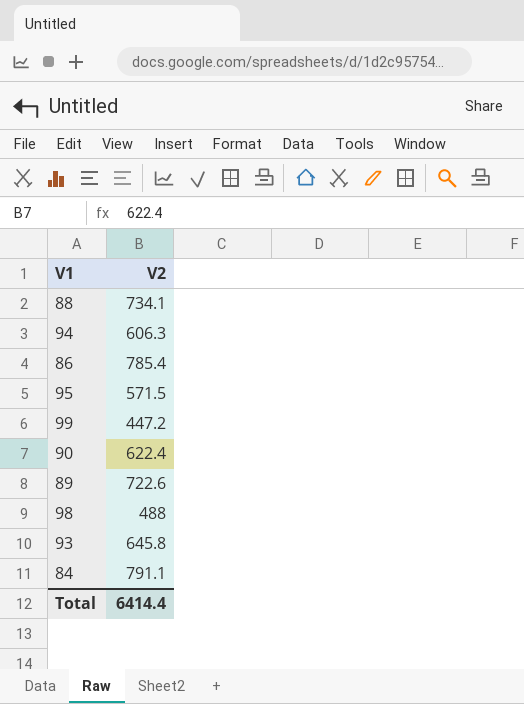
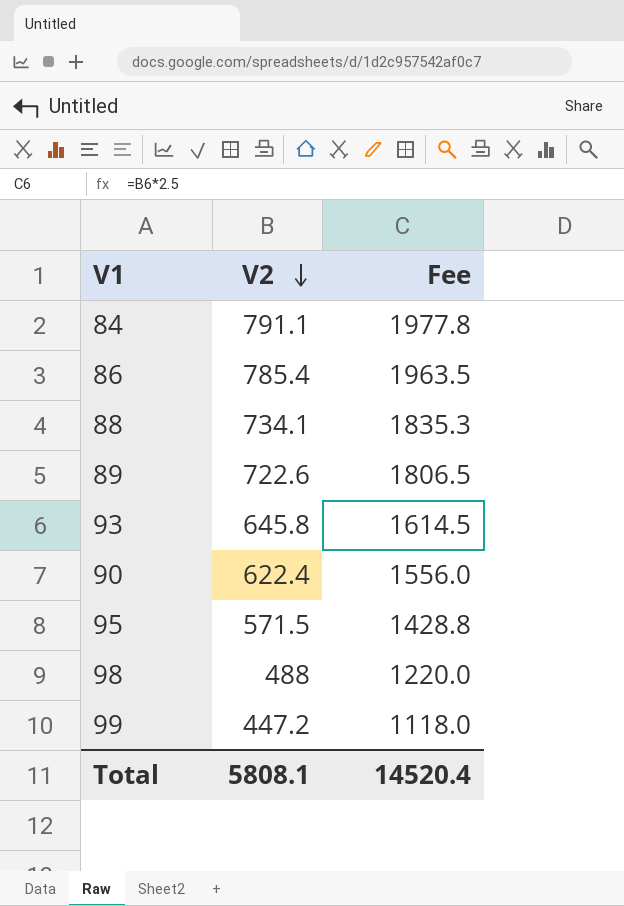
row order: none -> V2 descending
column Fee | formula: none -> [V2] * 2.5
row 94: 606.3 -> none
Total | V2: 6414.4 -> 5808.1

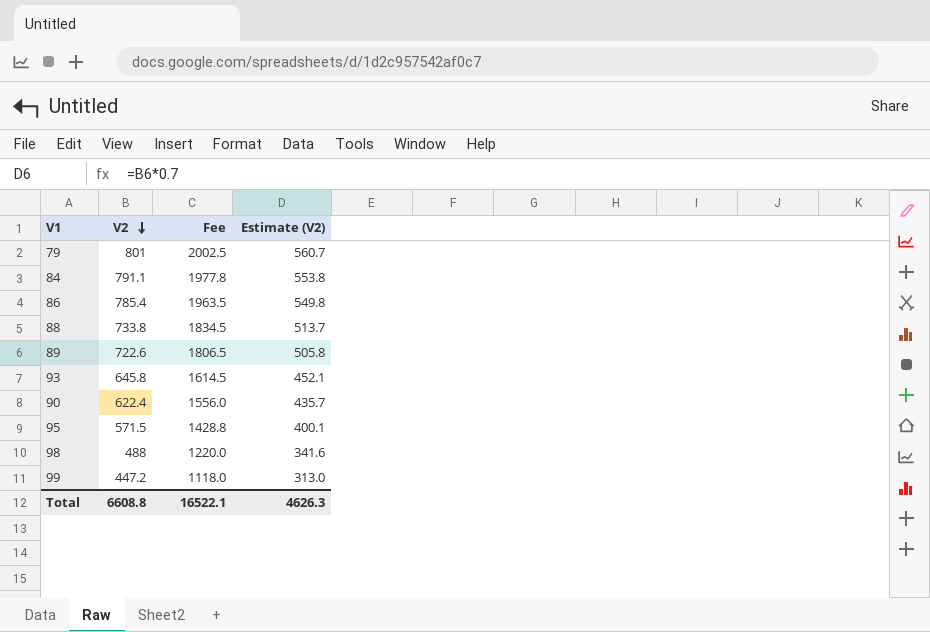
column Estimate (V2) | formula: none -> [V2] * 0.7
row 79: none -> 801 | 2002.5 | 560.7
88 | V2: 734.1 -> 733.8
88 | Fee: 1835.3 -> 1834.5
Total | V2: 5808.1 -> 6608.8
Total | Fee: 14520.4 -> 16522.1

